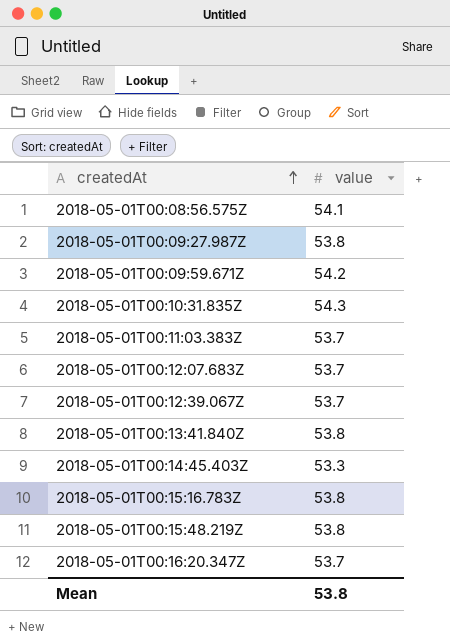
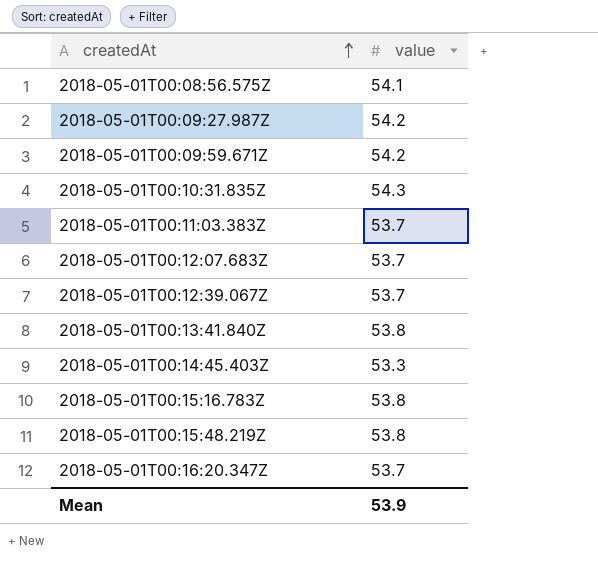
2018-05-01T00:09:27.987Z | value: 53.8 -> 54.2
Mean | value: 53.8 -> 53.9

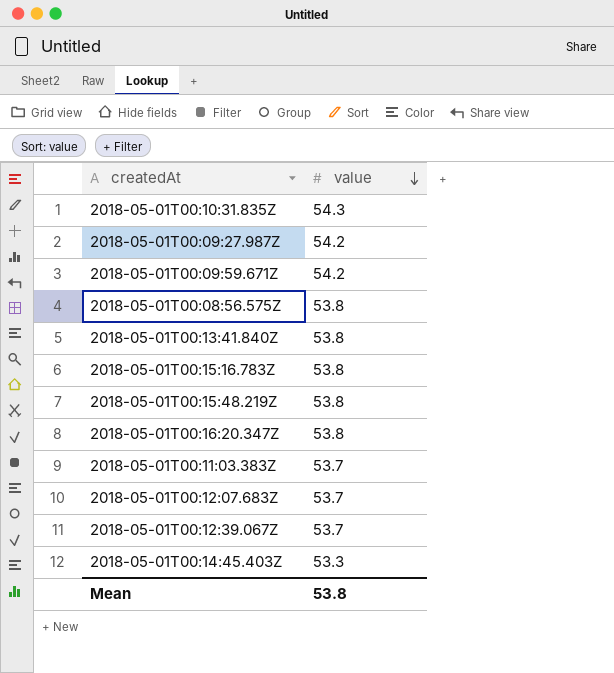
row order: createdAt ascending -> value descending
2018-05-01T00:08:56.575Z | value: 54.1 -> 53.8
2018-05-01T00:16:20.347Z | value: 53.7 -> 53.8
Mean | value: 53.9 -> 53.8

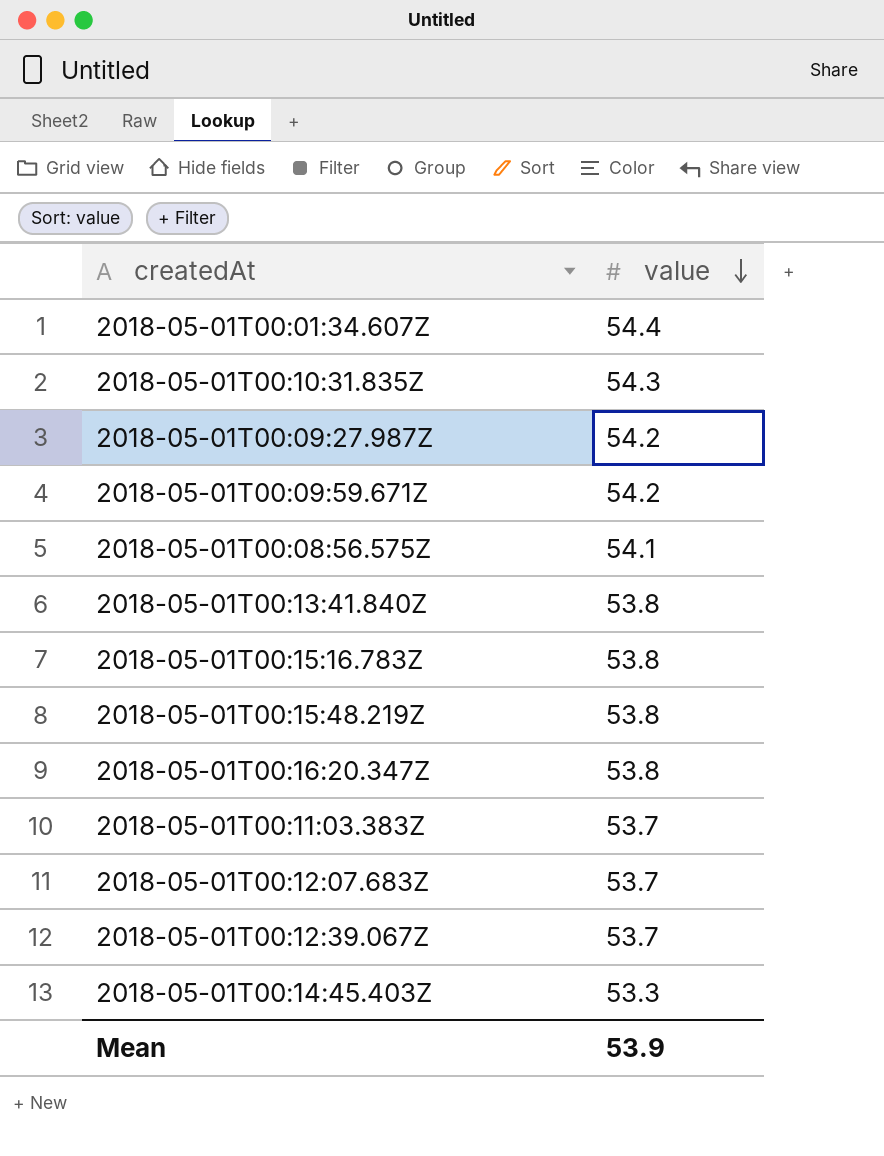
row 2018-05-01T00:01:34.607Z: none -> 54.4
2018-05-01T00:08:56.575Z | value: 53.8 -> 54.1
Mean | value: 53.8 -> 53.9

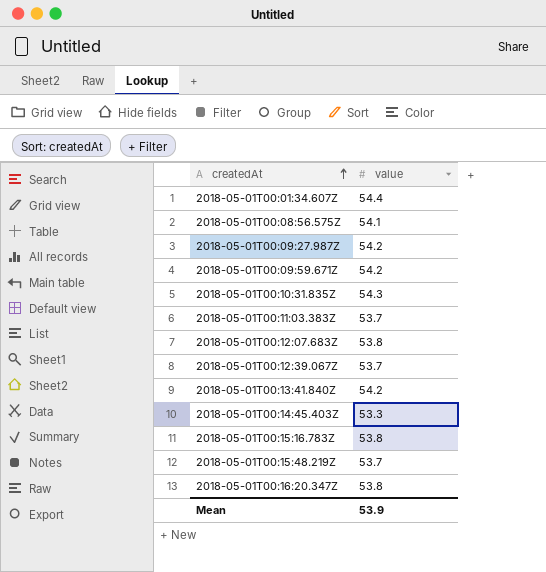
row order: value descending -> createdAt ascending
2018-05-01T00:12:07.683Z | value: 53.7 -> 53.8
2018-05-01T00:13:41.840Z | value: 53.8 -> 54.2
2018-05-01T00:15:48.219Z | value: 53.8 -> 53.7

